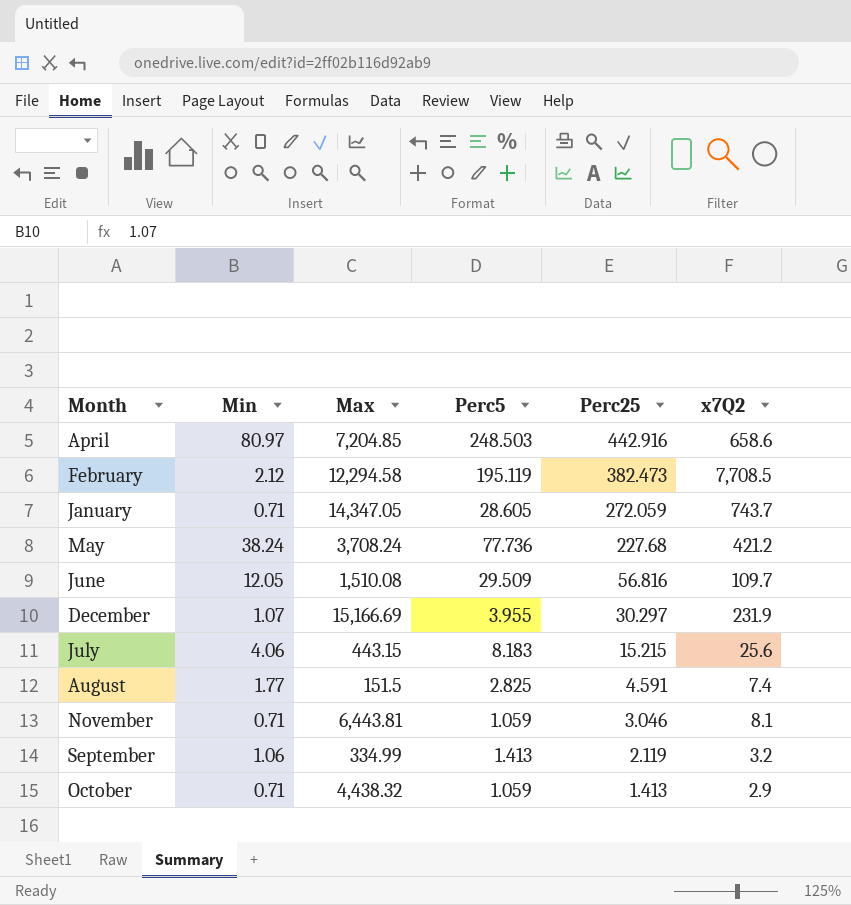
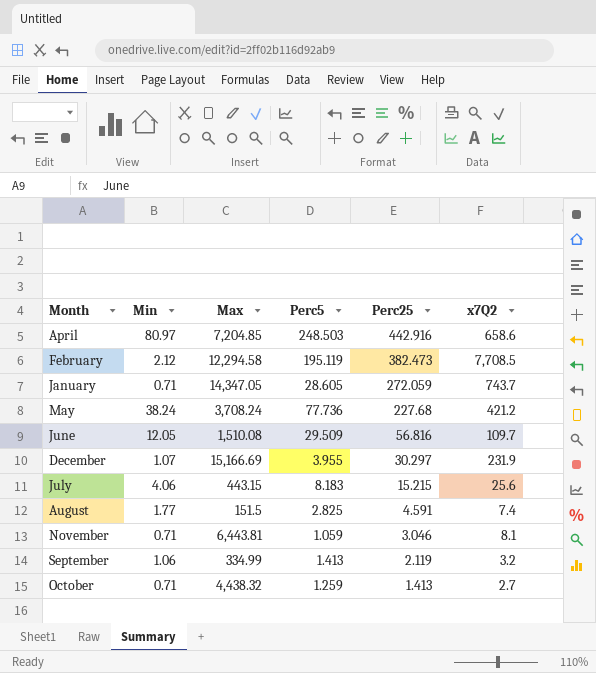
October | Perc5: 1.059 -> 1.259
October | x7Q2: 2.9 -> 2.7

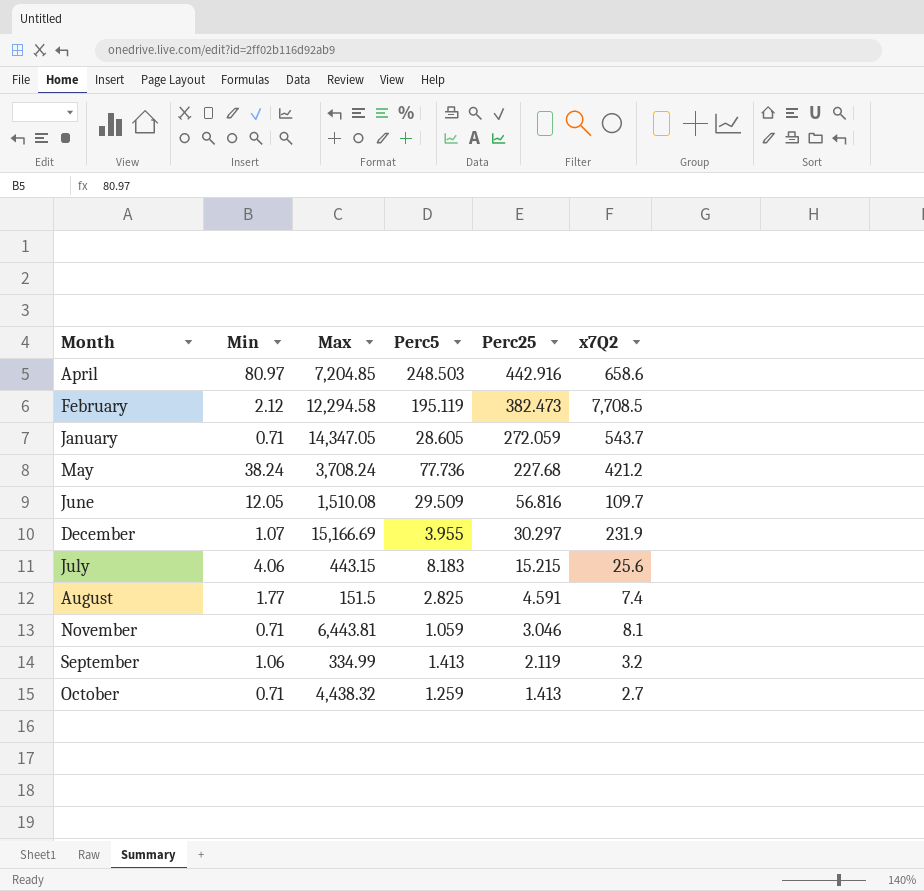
January | x7Q2: 743.7 -> 543.7

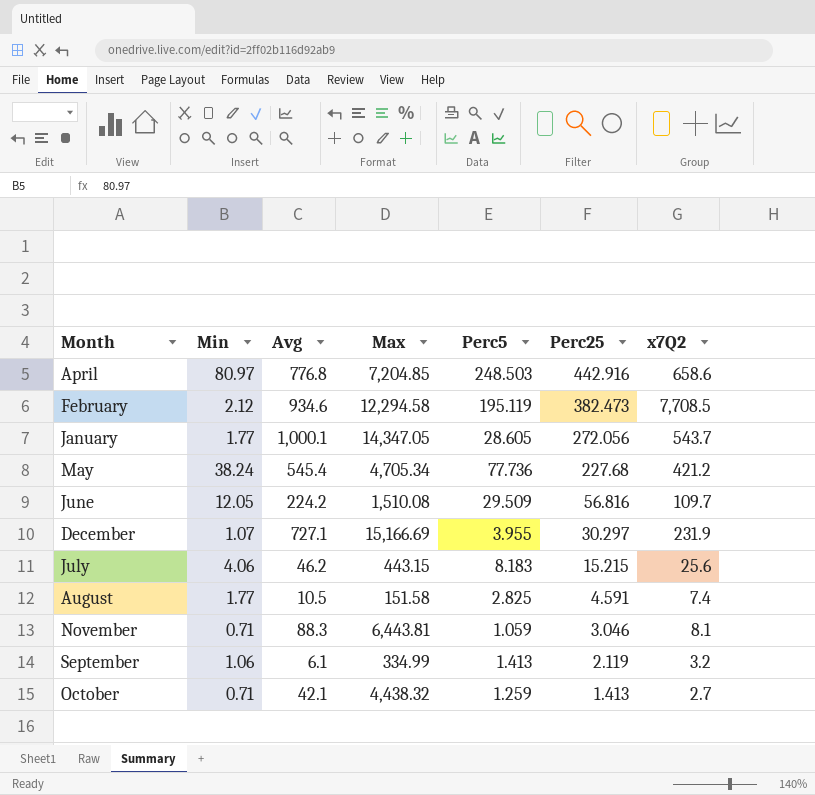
column Avg | position: none -> 3
January | Min: 0.71 -> 1.77
January | Perc25: 272.059 -> 272.056
May | Max: 3,708.24 -> 4,705.34
August | Max: 151.5 -> 151.58

